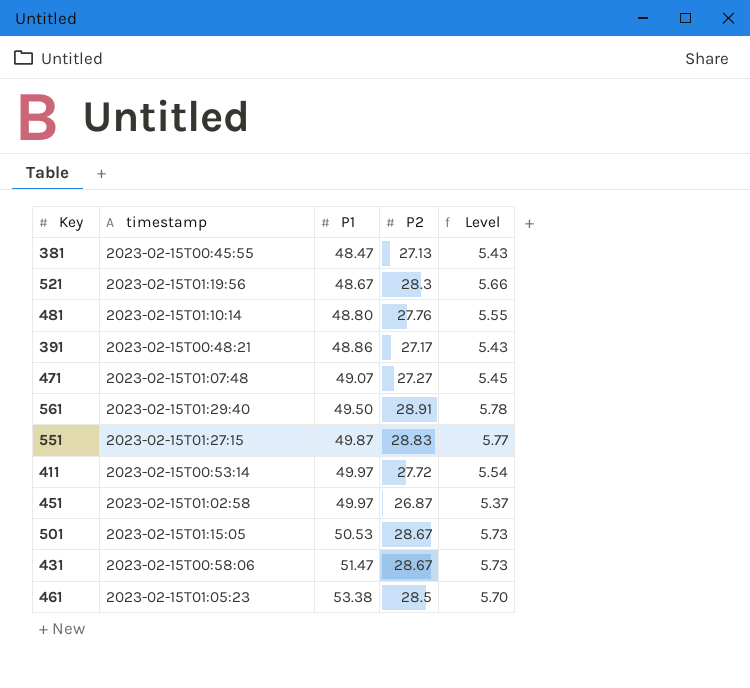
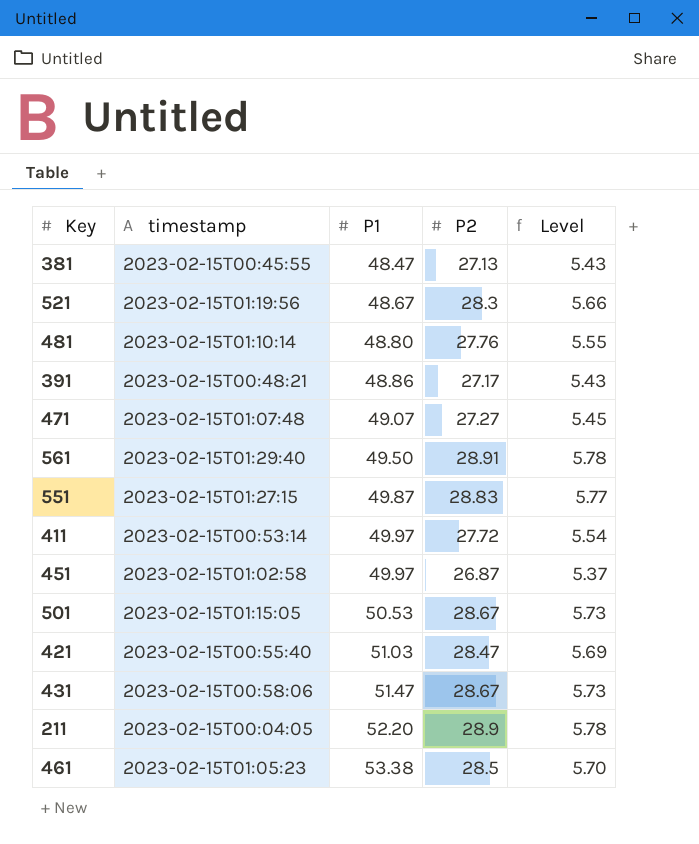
row 421: none -> 2023-02-15T00:55:40 | 51.03 | 28.47 | 5.69
row 211: none -> 2023-02-15T00:04:05 | 52.20 | 28.9 | 5.78

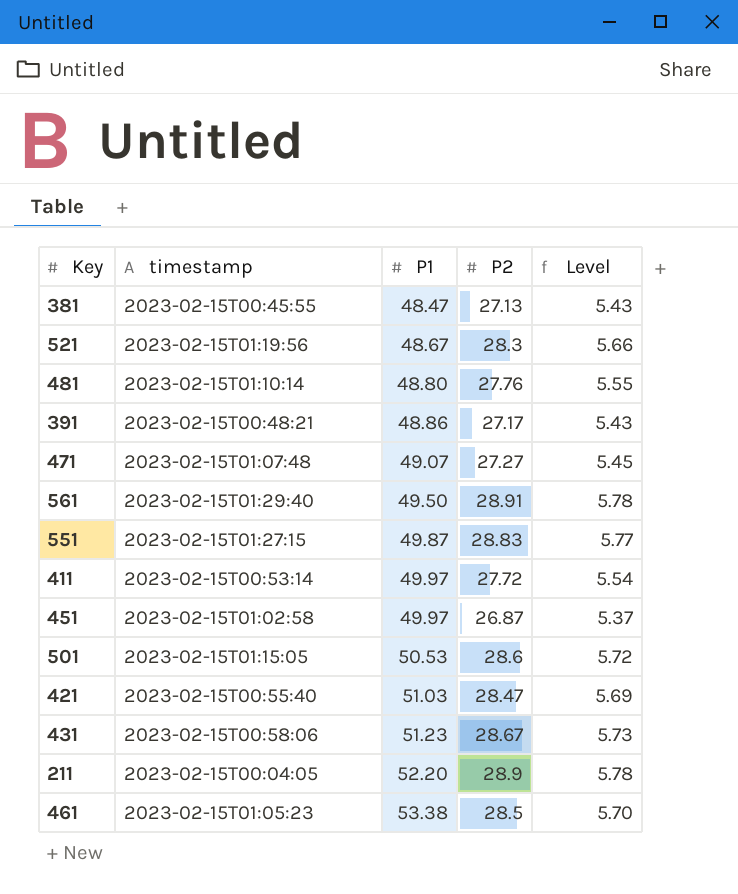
501 | P2: 28.67 -> 28.6
501 | Level: 5.73 -> 5.72
431 | P1: 51.47 -> 51.23

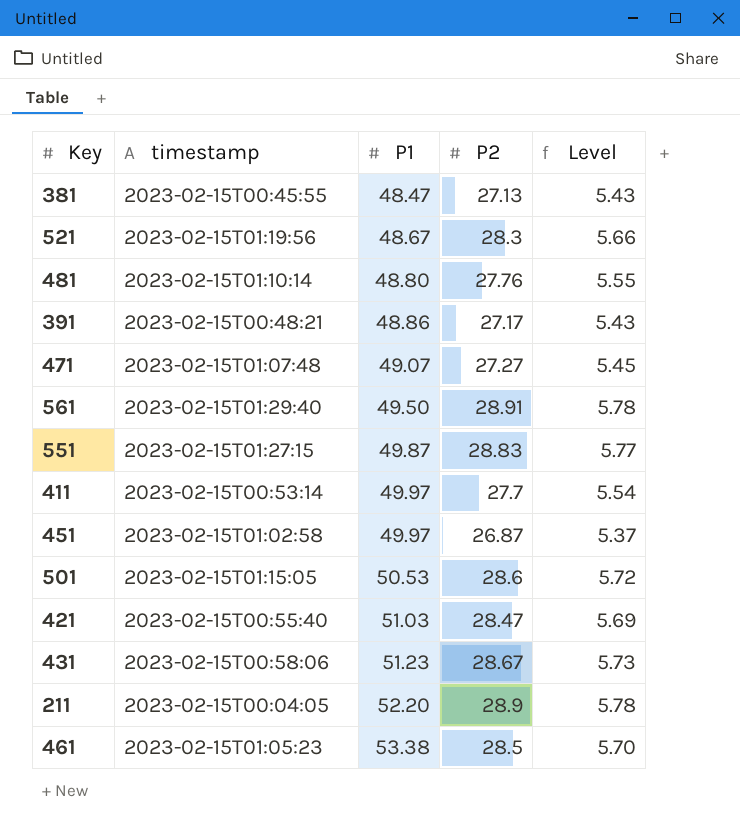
411 | P2: 27.72 -> 27.7

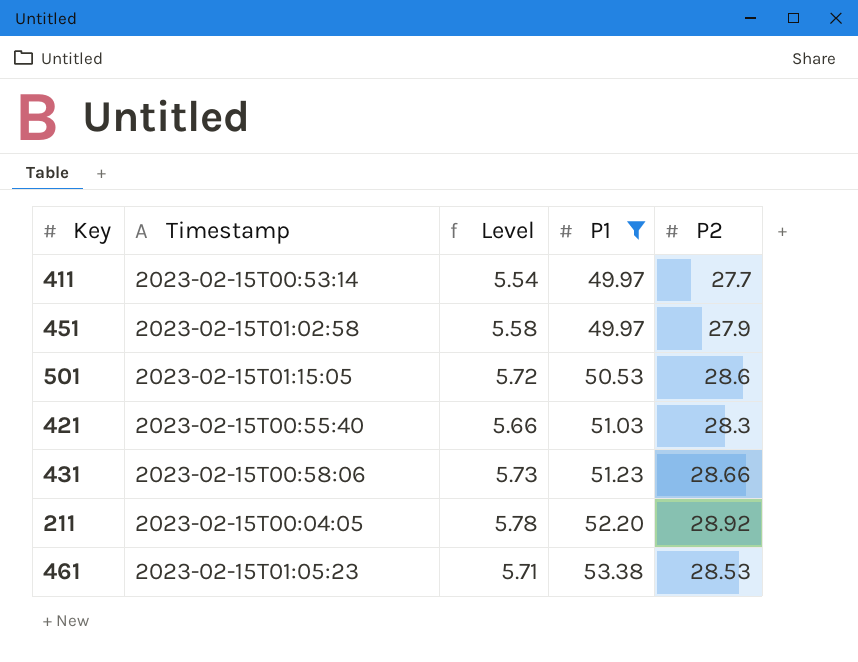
filter: none -> P1 >= 49.97
column name: timestamp -> Timestamp
column Level | position: 5 -> 3
451 | Level: 5.37 -> 5.58
451 | P2: 26.87 -> 27.9
421 | Level: 5.69 -> 5.66
421 | P2: 28.47 -> 28.3
431 | P2: 28.67 -> 28.66
211 | P2: 28.9 -> 28.92
461 | Level: 5.70 -> 5.71
461 | P2: 28.5 -> 28.53

